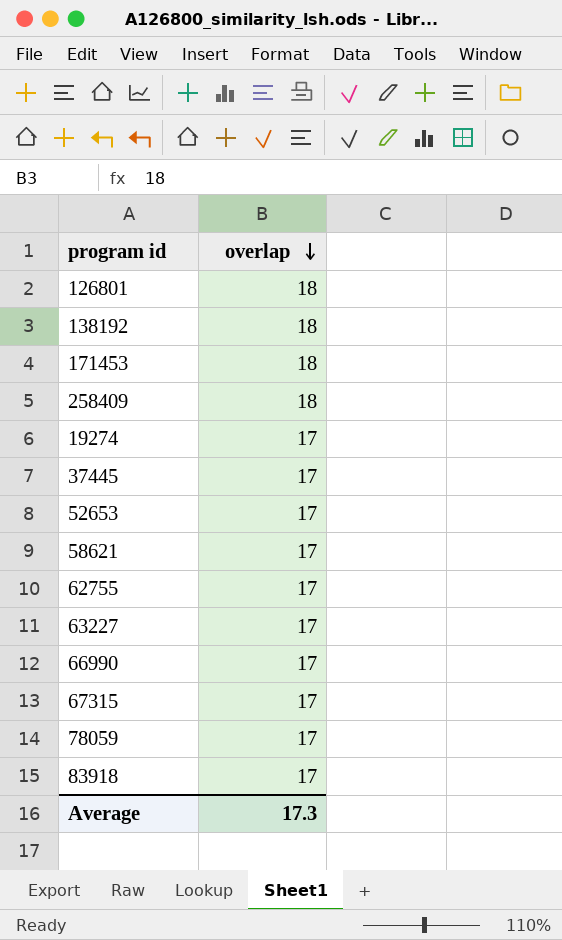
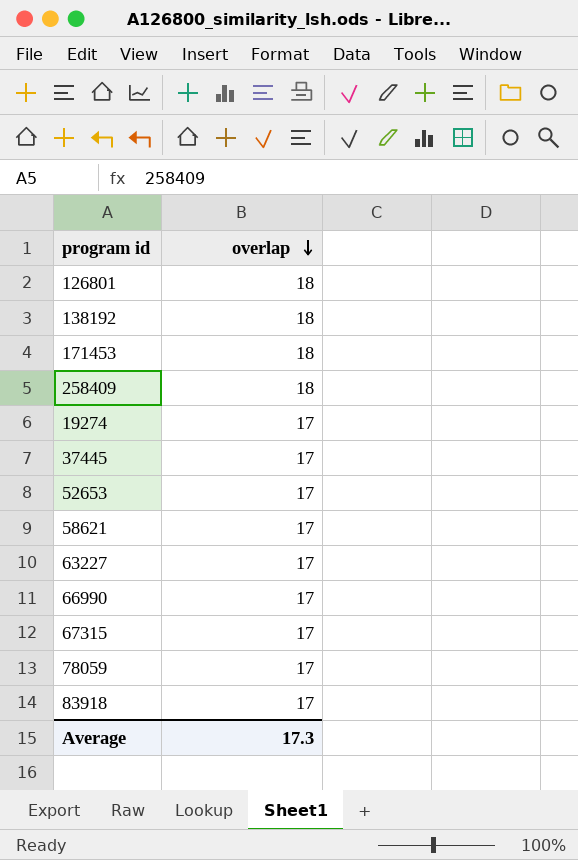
row 62755: 17 -> none

